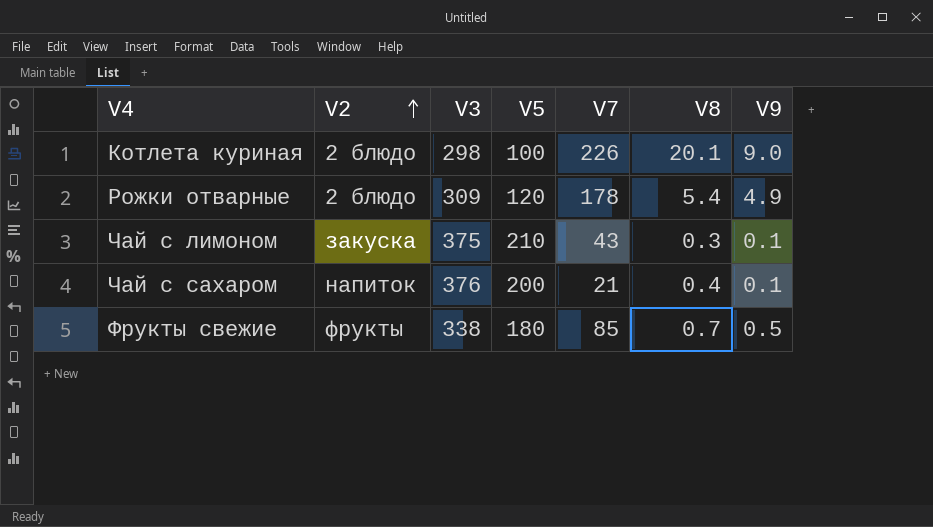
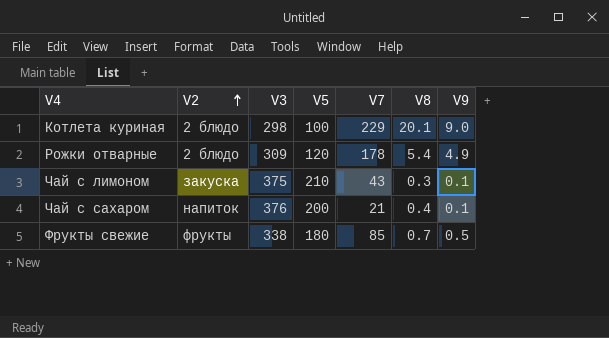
Котлета куриная | V7: 226 -> 229

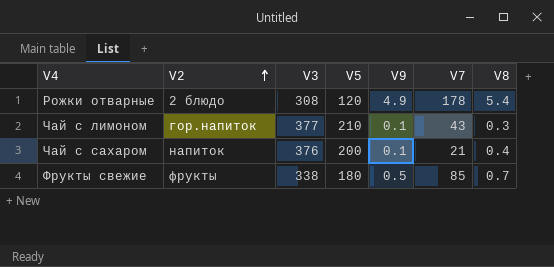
column V9 | position: 7 -> 5
row Котлета куриная: 2 блюдо | 298 | 100 | 229 | 20.1 | 9.0 -> none
Рожки отварные | V3: 309 -> 308
Чай с лимоном | V2: закуска -> гор.напиток
Чай с лимоном | V3: 375 -> 377

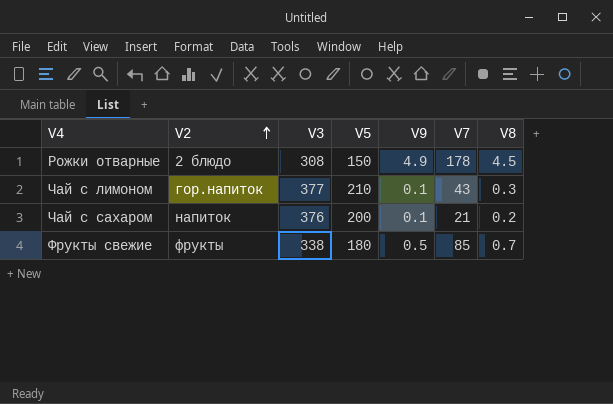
Рожки отварные | V5: 120 -> 150
Рожки отварные | V8: 5.4 -> 4.5
Чай с сахаром | V8: 0.4 -> 0.2

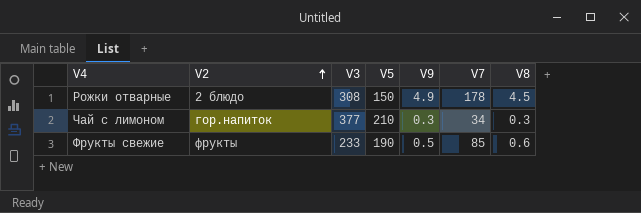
row Чай с сахаром: напиток | 376 | 200 | 0.1 | 21 | 0.2 -> none
Чай с лимоном | V9: 0.1 -> 0.3
Чай с лимоном | V7: 43 -> 34
Фрукты свежие | V3: 338 -> 233
Фрукты свежие | V5: 180 -> 190
Фрукты свежие | V8: 0.7 -> 0.6

